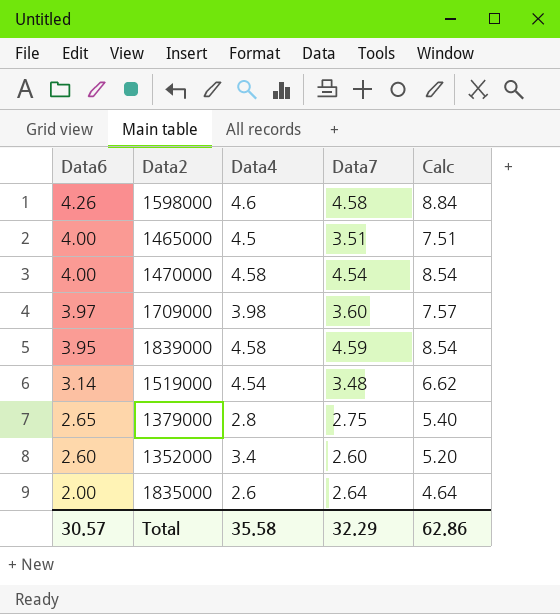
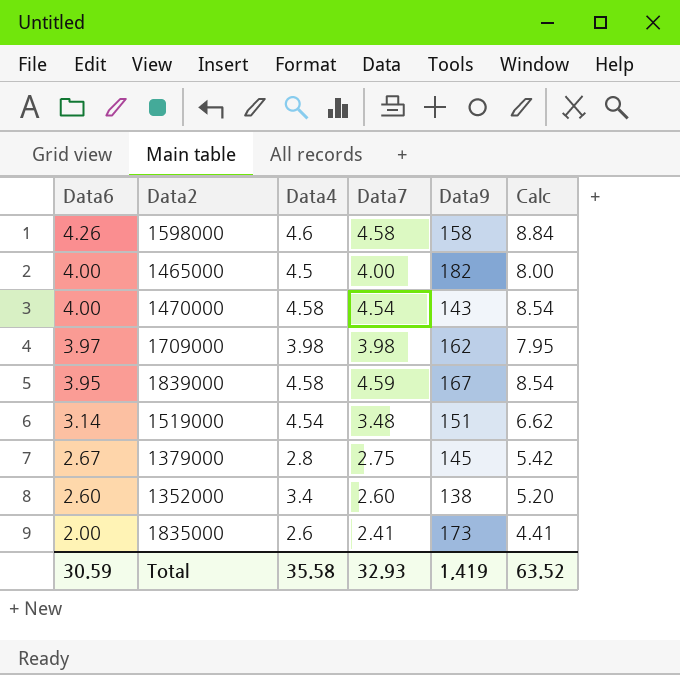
column Data9 | position: none -> 5
1465000 | Data7: 3.51 -> 4.00
1465000 | Calc: 7.51 -> 8.00
1709000 | Data7: 3.60 -> 3.98
1709000 | Calc: 7.57 -> 7.95
1379000 | Data6: 2.65 -> 2.67
1379000 | Calc: 5.40 -> 5.42
1835000 | Data7: 2.64 -> 2.41
1835000 | Calc: 4.64 -> 4.41
Total | Data6: 30.57 -> 30.59
Total | Data7: 32.29 -> 32.93
Total | Calc: 62.86 -> 63.52

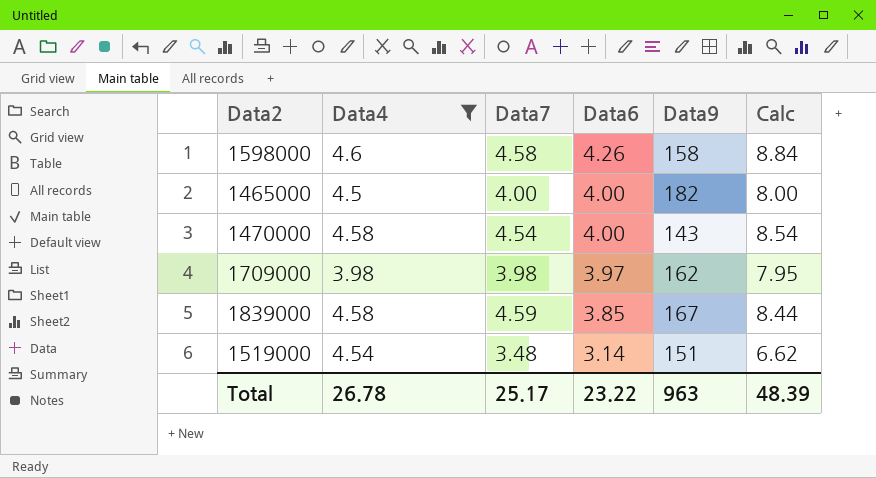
filter: none -> Data4 >= 3.98
column Data6 | position: 1 -> 4
1839000 | Data6: 3.95 -> 3.85
1839000 | Calc: 8.54 -> 8.44
Total | Data4: 35.58 -> 26.78
Total | Data7: 32.93 -> 25.17
Total | Data6: 30.59 -> 23.22
Total | Data9: 1,419 -> 963
Total | Calc: 63.52 -> 48.39

